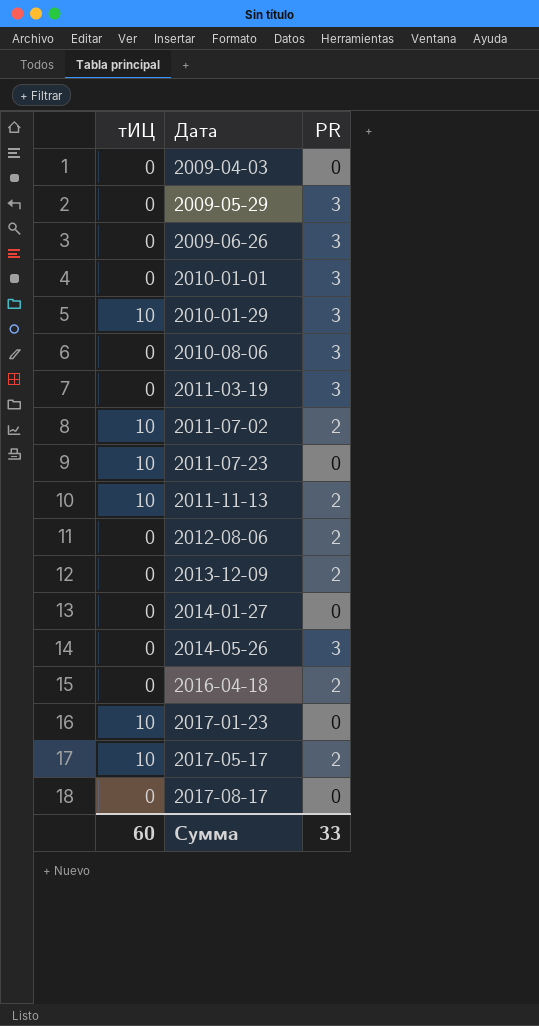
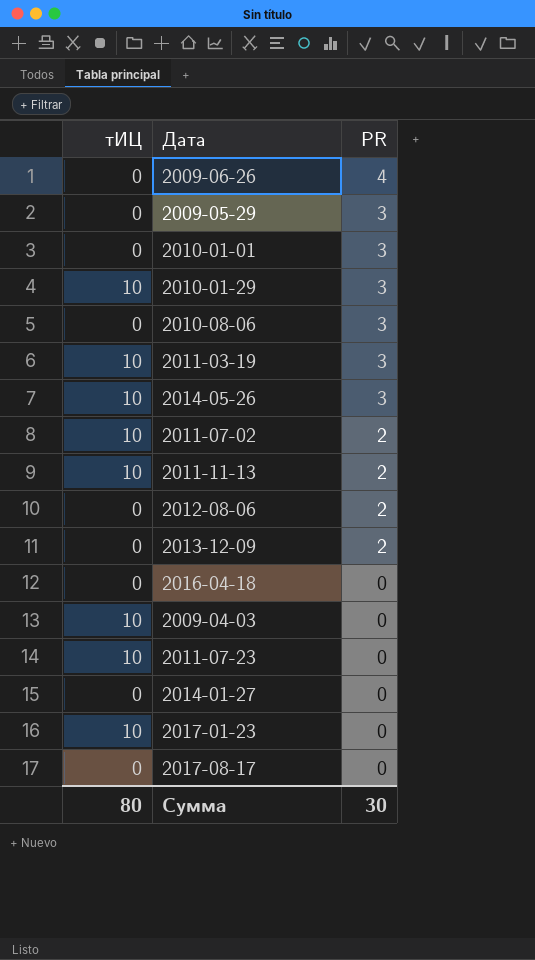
row order: Дата ascending -> PR descending
row 2017-05-17: 10 | 2 -> none
2009-06-26 | PR: 3 -> 4
2011-03-19 | тИЦ: 0 -> 10
2014-05-26 | тИЦ: 0 -> 10
2016-04-18 | PR: 2 -> 0
2009-04-03 | тИЦ: 0 -> 10
Сумма | тИЦ: 60 -> 80
Сумма | PR: 33 -> 30

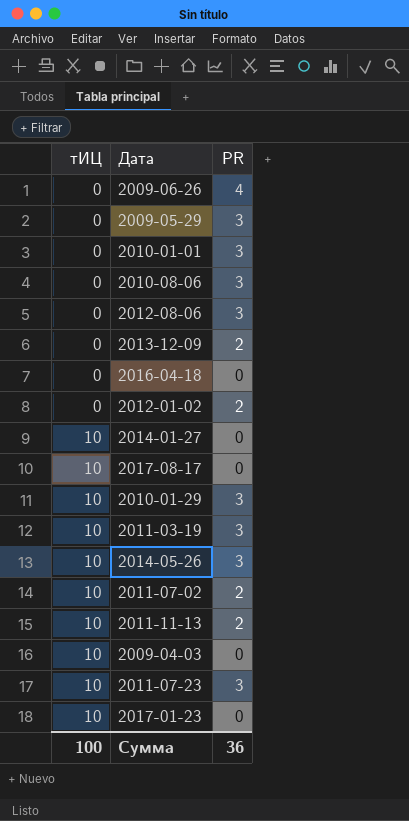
row order: PR descending -> тИЦ ascending
2012-08-06 | PR: 2 -> 3
row 2012-01-02: none -> 0 | 2
2014-01-27 | тИЦ: 0 -> 10
2017-08-17 | тИЦ: 0 -> 10
2011-07-23 | PR: 0 -> 3
Сумма | тИЦ: 80 -> 100
Сумма | PR: 30 -> 36

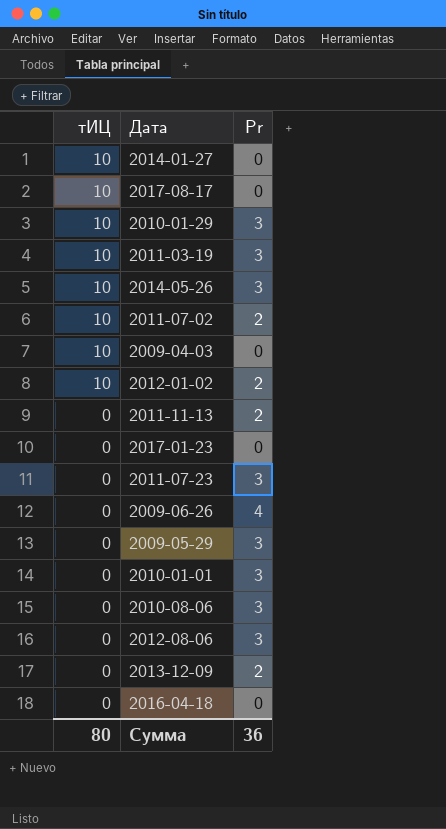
row order: тИЦ ascending -> тИЦ descending
column name: PR -> Pr
2012-01-02 | тИЦ: 0 -> 10
2011-11-13 | тИЦ: 10 -> 0
2017-01-23 | тИЦ: 10 -> 0
2011-07-23 | тИЦ: 10 -> 0
Сумма | тИЦ: 100 -> 80

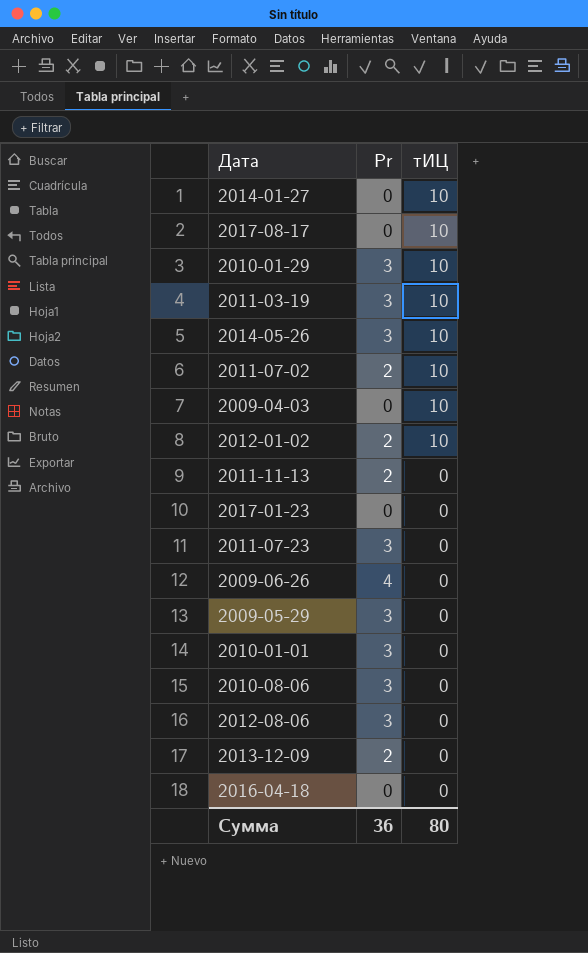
column тИЦ | position: 1 -> 3

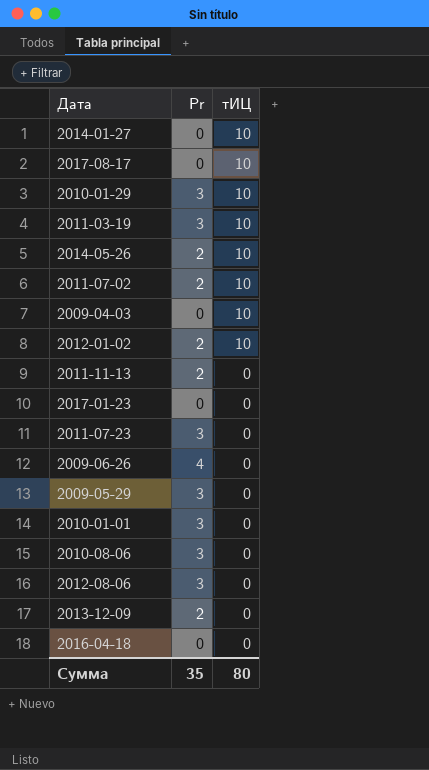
2014-05-26 | Pr: 3 -> 2
Сумма | Pr: 36 -> 35

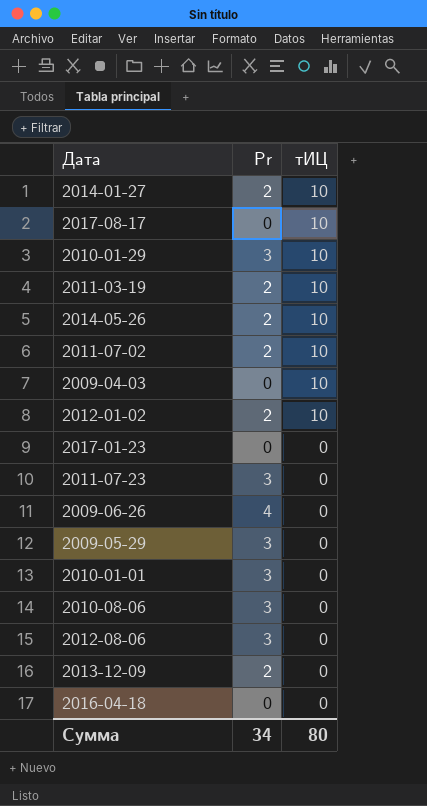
row 2011-11-13: 2 | 0 -> none
2014-01-27 | Pr: 0 -> 2
2011-03-19 | Pr: 3 -> 2
Сумма | Pr: 35 -> 34

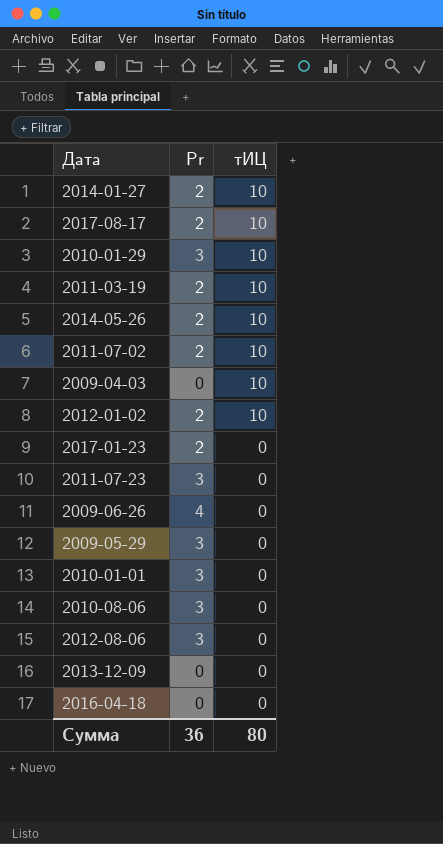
2017-08-17 | Pr: 0 -> 2
2017-01-23 | Pr: 0 -> 2
2013-12-09 | Pr: 2 -> 0
Сумма | Pr: 34 -> 36

